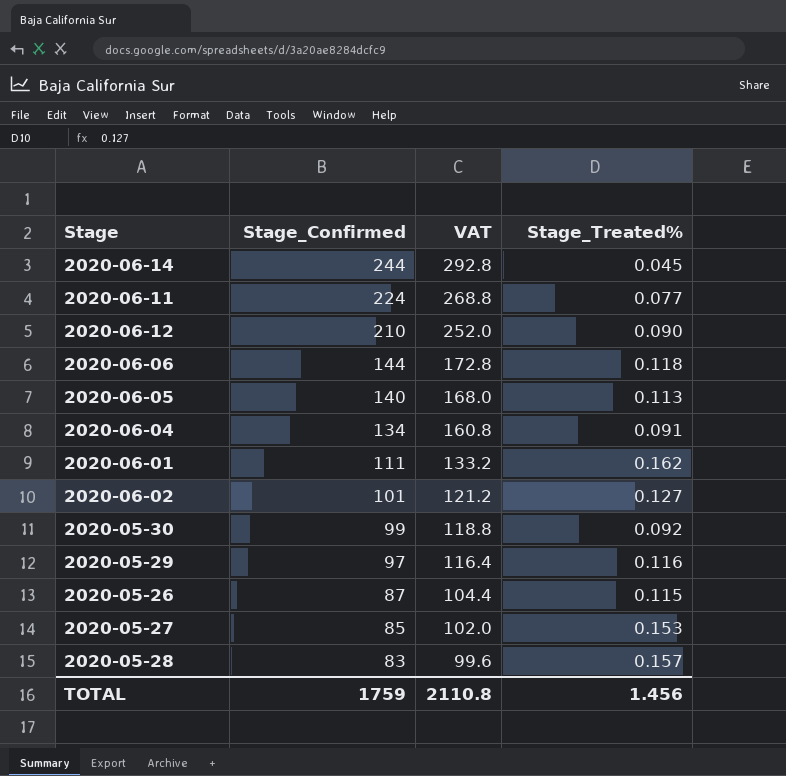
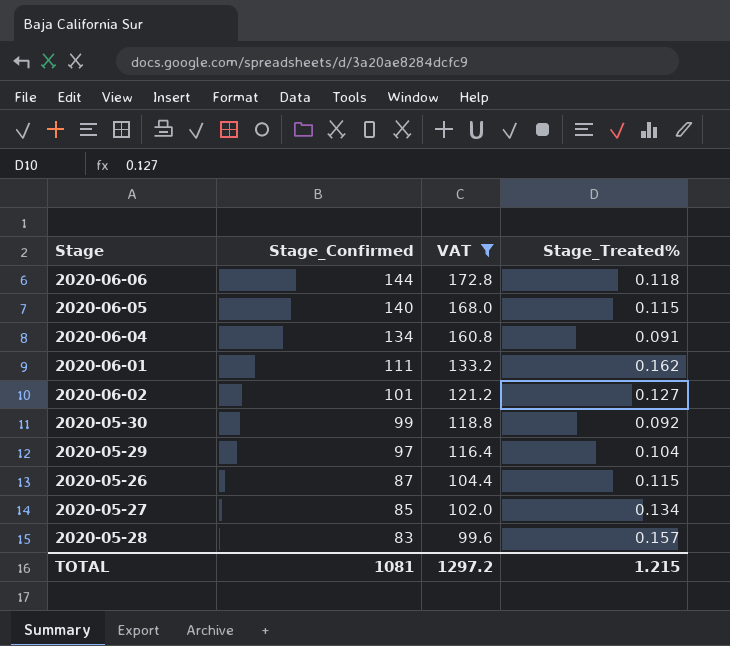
filter: none -> VAT <= 172.8
2020-06-05 | Stage_Treated%: 0.113 -> 0.115
2020-05-29 | Stage_Treated%: 0.116 -> 0.104
2020-05-27 | Stage_Treated%: 0.153 -> 0.134
TOTAL | Stage_Confirmed: 1759 -> 1081
TOTAL | VAT: 2110.8 -> 1297.2
TOTAL | Stage_Treated%: 1.456 -> 1.215

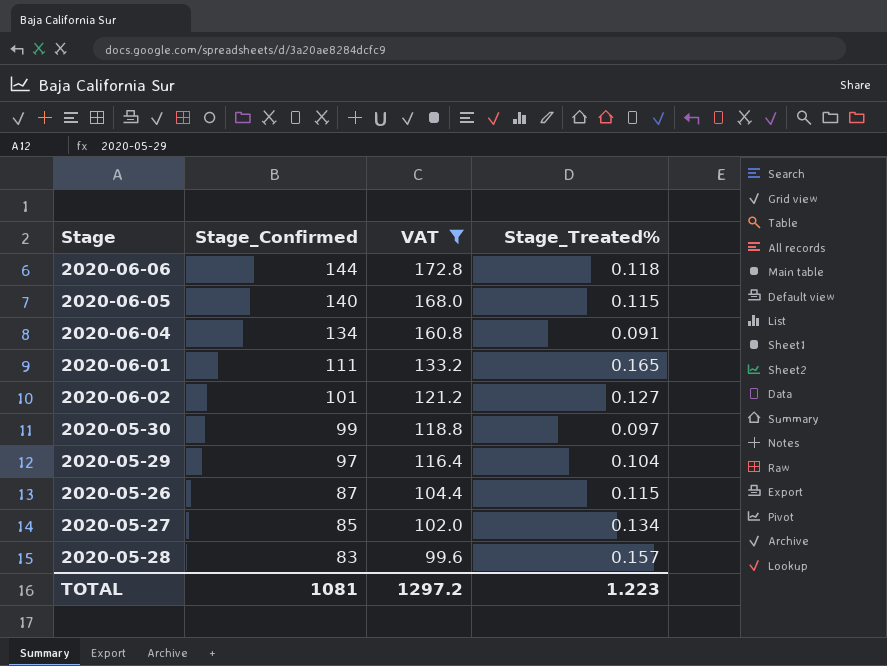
2020-06-01 | Stage_Treated%: 0.162 -> 0.165
2020-05-30 | Stage_Treated%: 0.092 -> 0.097
TOTAL | Stage_Treated%: 1.215 -> 1.223

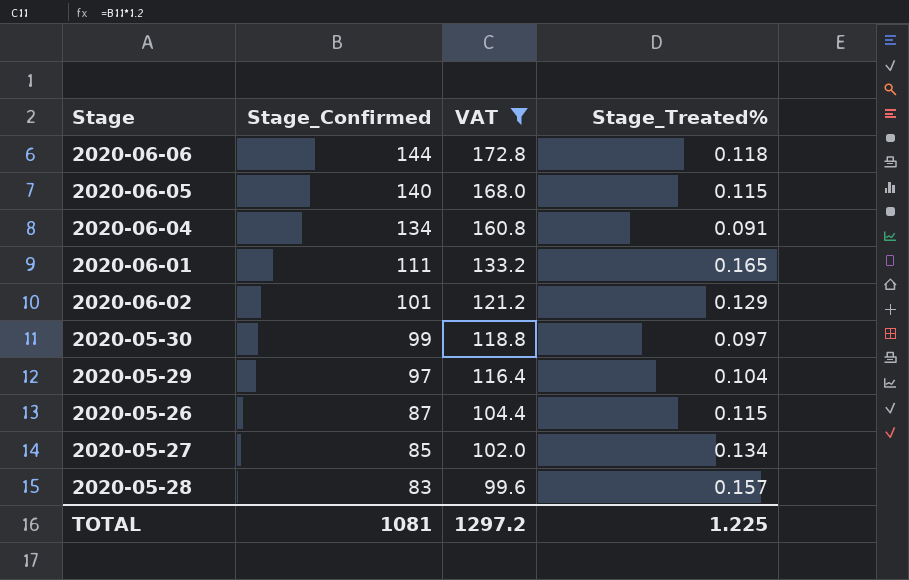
2020-06-02 | Stage_Treated%: 0.127 -> 0.129
TOTAL | Stage_Treated%: 1.223 -> 1.225

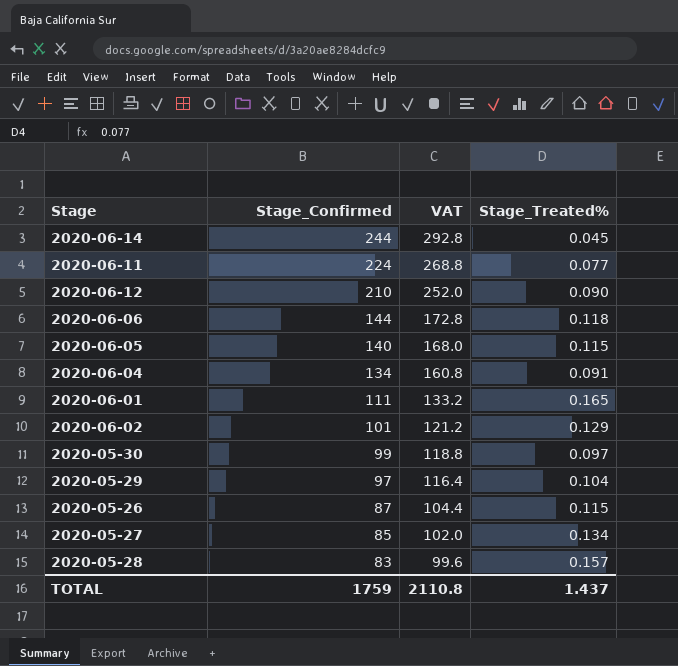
filter: VAT <= 172.8 -> none
TOTAL | Stage_Confirmed: 1081 -> 1759
TOTAL | VAT: 1297.2 -> 2110.8
TOTAL | Stage_Treated%: 1.225 -> 1.437

